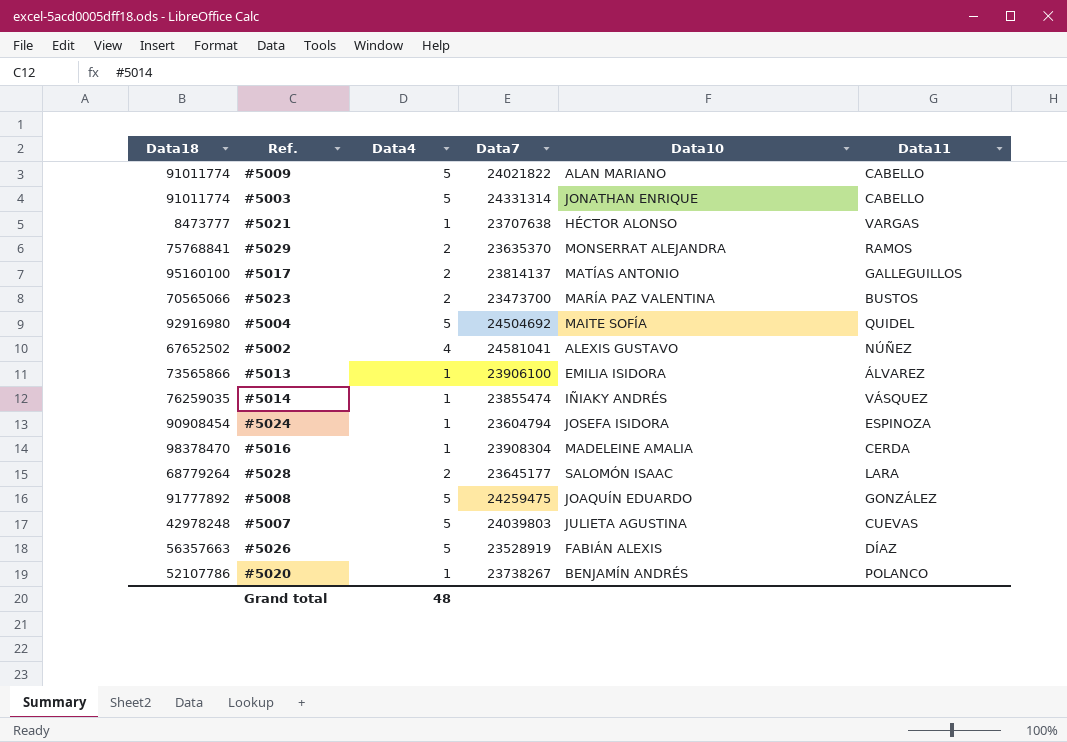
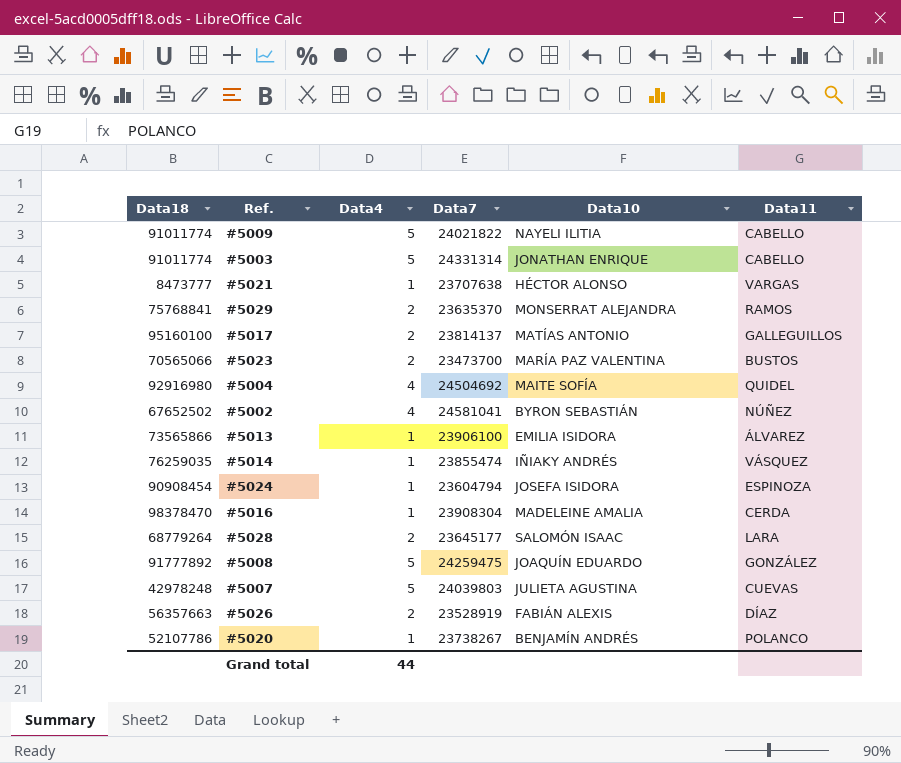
#5009 | Data10: ALAN MARIANO -> NAYELI ILITIA
#5004 | Data4: 5 -> 4
#5002 | Data10: ALEXIS GUSTAVO -> BYRON SEBASTIÁN
#5026 | Data4: 5 -> 2
Grand total | Data4: 48 -> 44

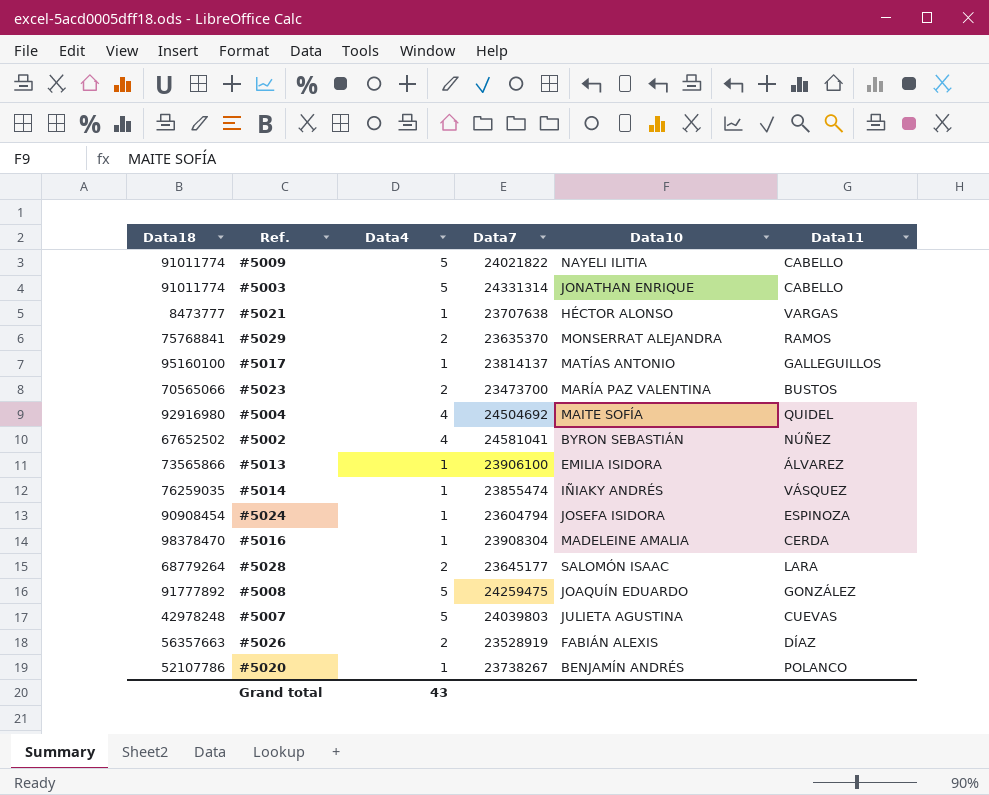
#5017 | Data4: 2 -> 1
Grand total | Data4: 44 -> 43

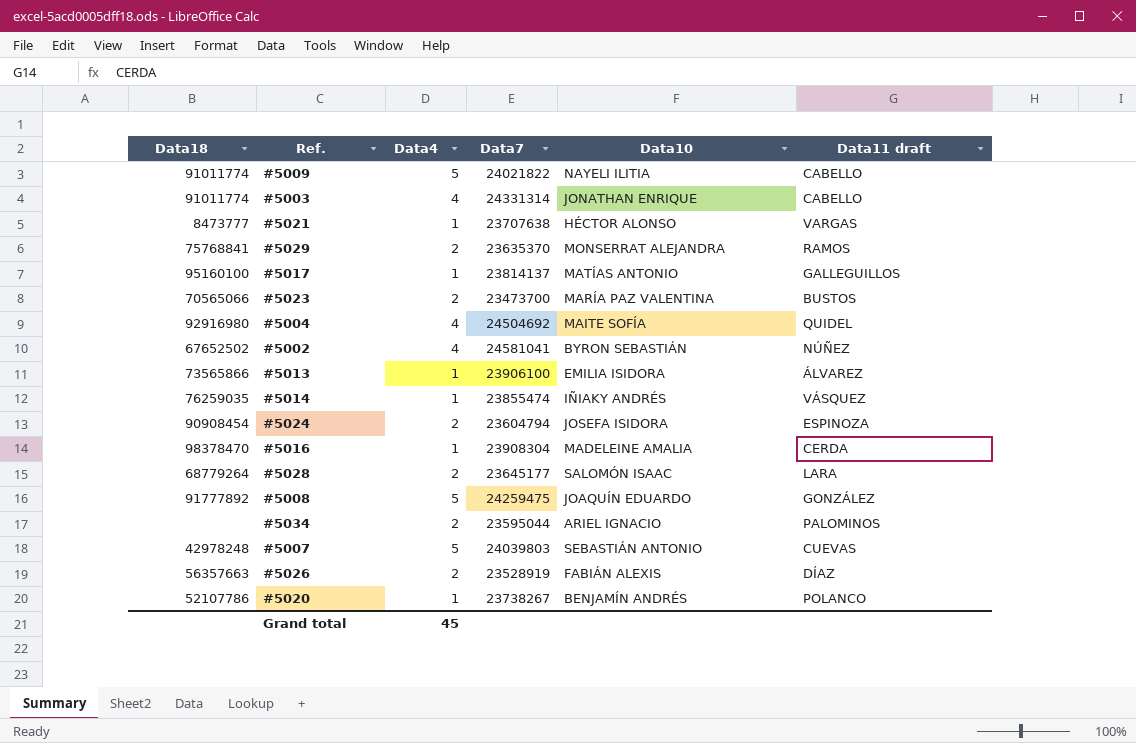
column name: Data11 -> Data11 draft
#5003 | Data4: 5 -> 4
#5024 | Data4: 1 -> 2
row #5034: none -> none | 2 | 23595044 | ARIEL IGNACIO | PALOMINOS
#5007 | Data10: JULIETA AGUSTINA -> SEBASTIÁN ANTONIO
Grand total | Data4: 43 -> 45

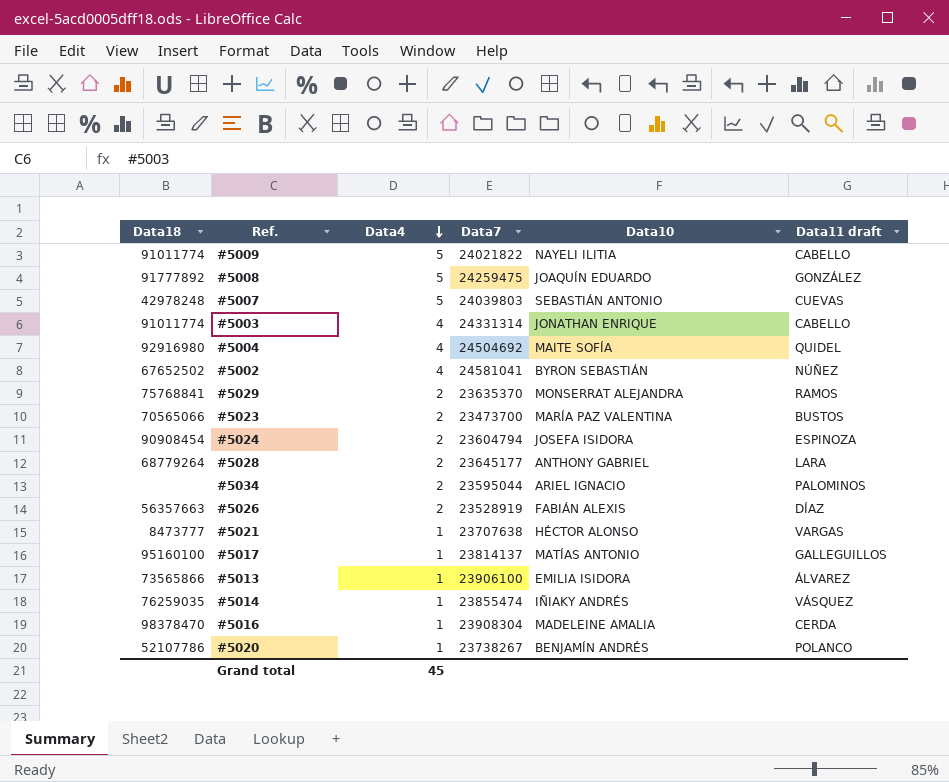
row order: none -> Data4 descending
#5028 | Data10: SALOMÓN ISAAC -> ANTHONY GABRIEL

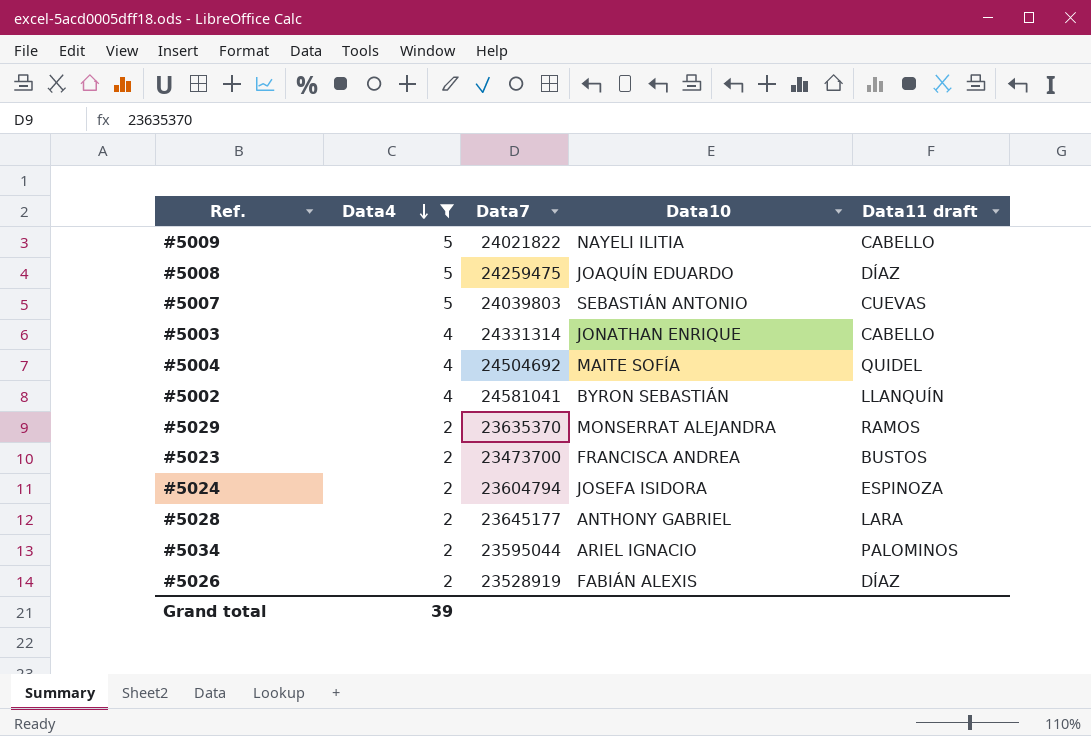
filter: none -> Data4 != 1
column Data18 | position: 1 -> none
#5008 | Data11 draft: GONZÁLEZ -> DÍAZ
#5002 | Data11 draft: NÚÑEZ -> LLANQUÍN
#5023 | Data10: MARÍA PAZ VALENTINA -> FRANCISCA ANDREA
Grand total | Data4: 45 -> 39

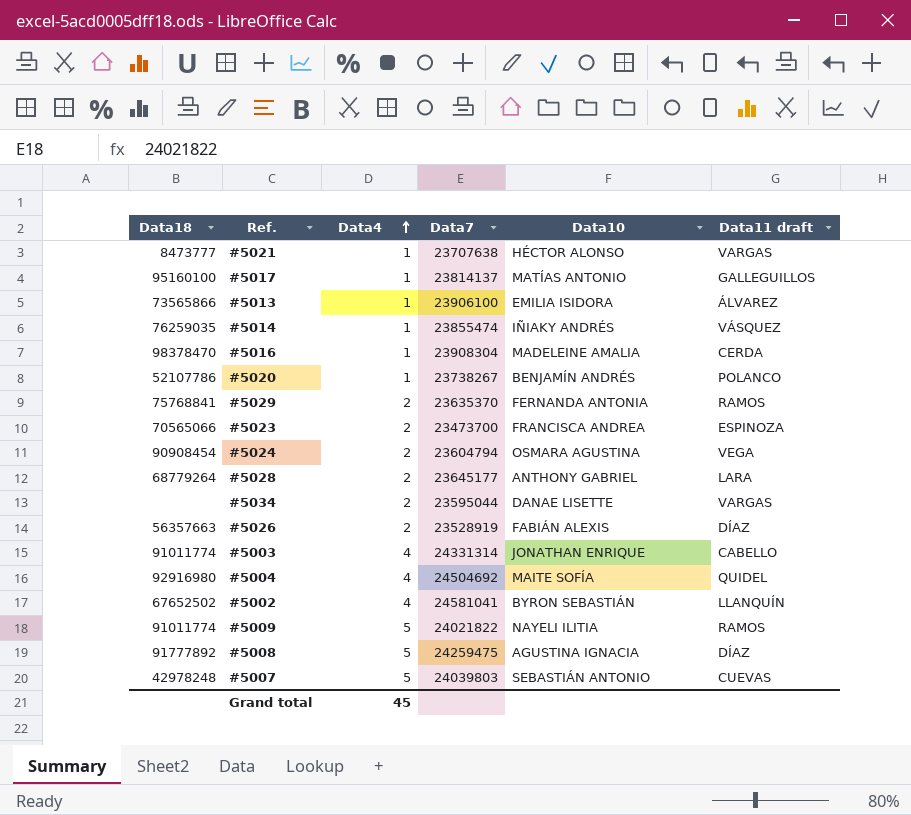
filter: Data4 != 1 -> none
row order: Data4 descending -> Data4 ascending
column Data18 | position: none -> 1
#5029 | Data10: MONSERRAT ALEJANDRA -> FERNANDA ANTONIA
#5023 | Data11 draft: BUSTOS -> ESPINOZA
#5024 | Data10: JOSEFA ISIDORA -> OSMARA AGUSTINA
#5024 | Data11 draft: ESPINOZA -> VEGA
#5034 | Data10: ARIEL IGNACIO -> DANAE LISETTE
#5034 | Data11 draft: PALOMINOS -> VARGAS
#5009 | Data11 draft: CABELLO -> RAMOS
#5008 | Data10: JOAQUÍN EDUARDO -> AGUSTINA IGNACIA
Grand total | Data4: 39 -> 45

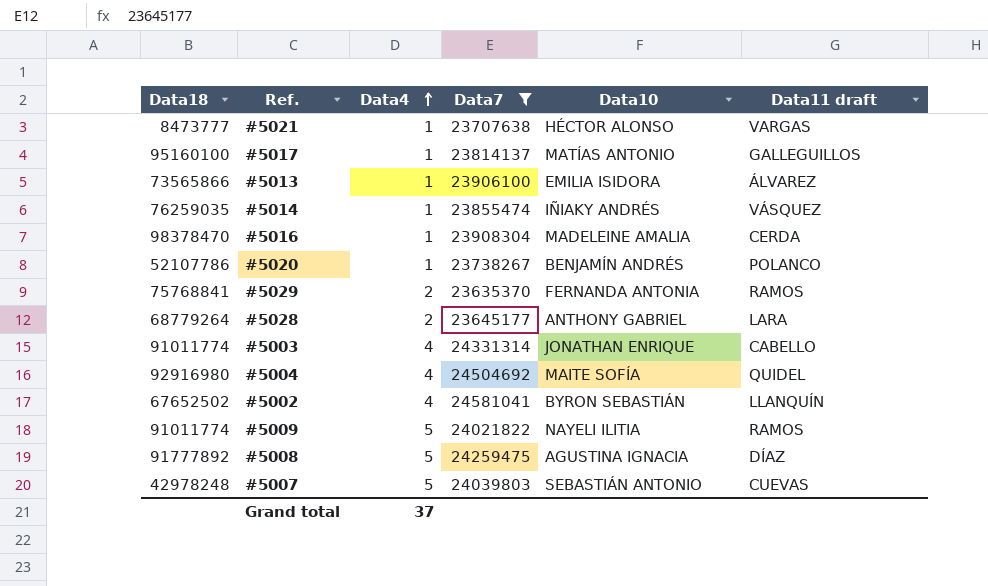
filter: none -> Data7 >= 23635370
Grand total | Data4: 45 -> 37

